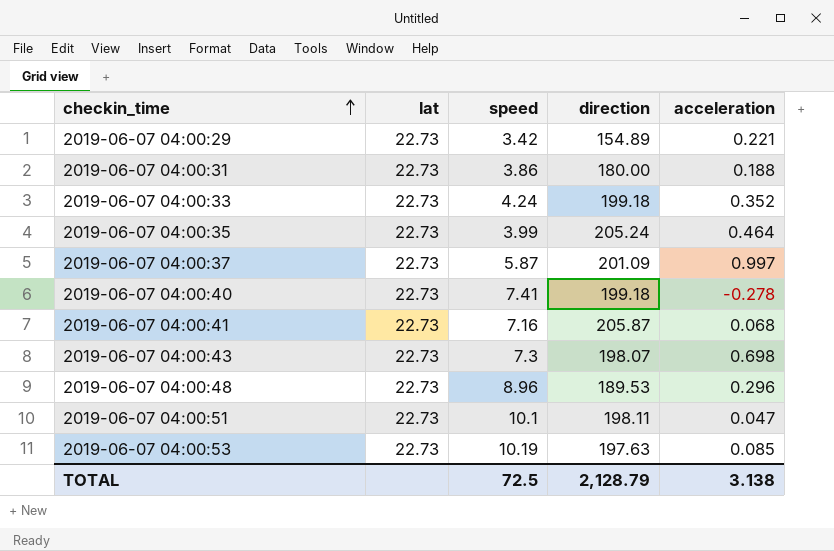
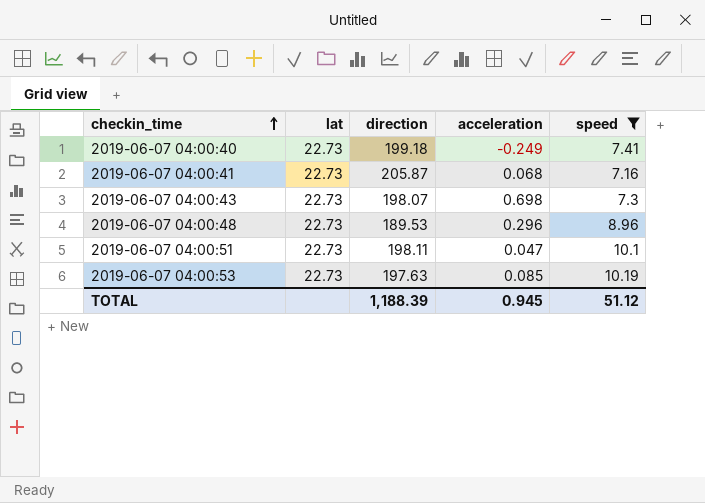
filter: none -> speed >= 7.16
column speed | position: 3 -> 5
2019-06-07 04:00:40 | acceleration: -0.278 -> -0.249
TOTAL | direction: 2,128.79 -> 1,188.39
TOTAL | acceleration: 3.138 -> 0.945
TOTAL | speed: 72.5 -> 51.12

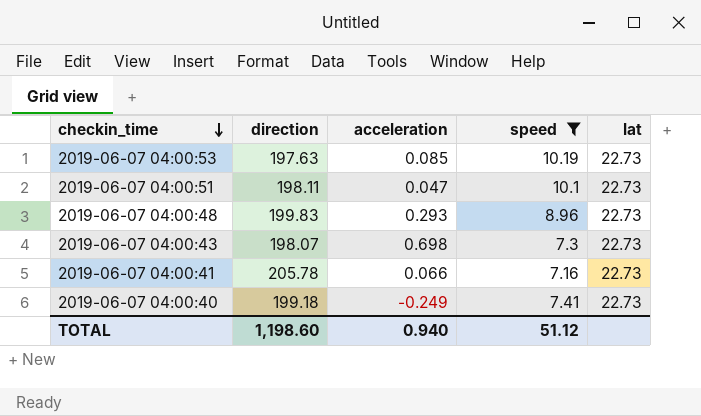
row order: checkin_time ascending -> checkin_time descending
column lat | position: 2 -> 5
2019-06-07 04:00:48 | direction: 189.53 -> 199.83
2019-06-07 04:00:48 | acceleration: 0.296 -> 0.293
2019-06-07 04:00:41 | direction: 205.87 -> 205.78
2019-06-07 04:00:41 | acceleration: 0.068 -> 0.066
TOTAL | direction: 1,188.39 -> 1,198.60
TOTAL | acceleration: 0.945 -> 0.940

